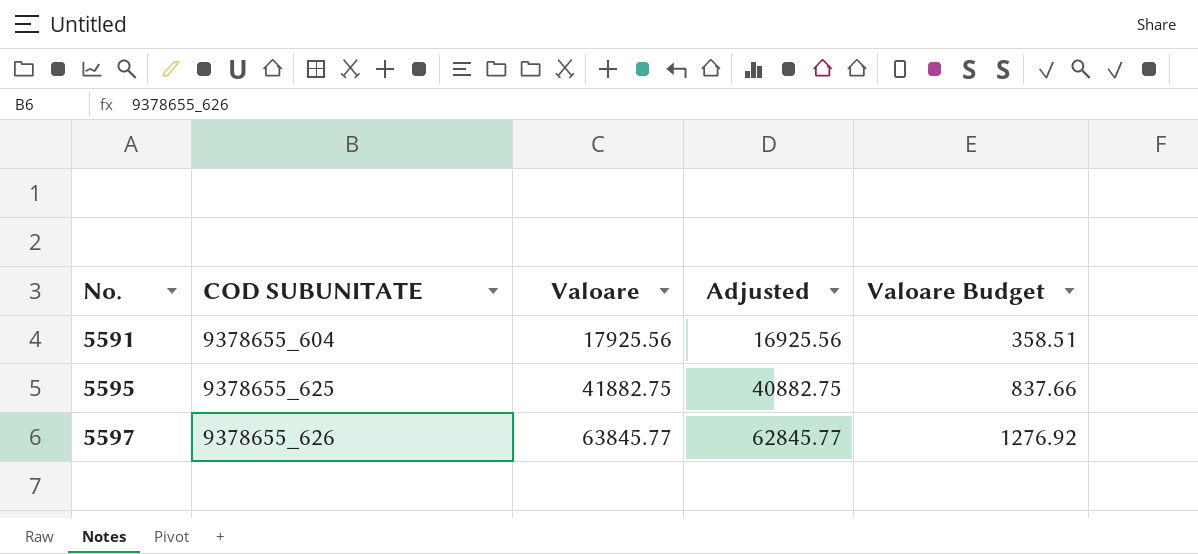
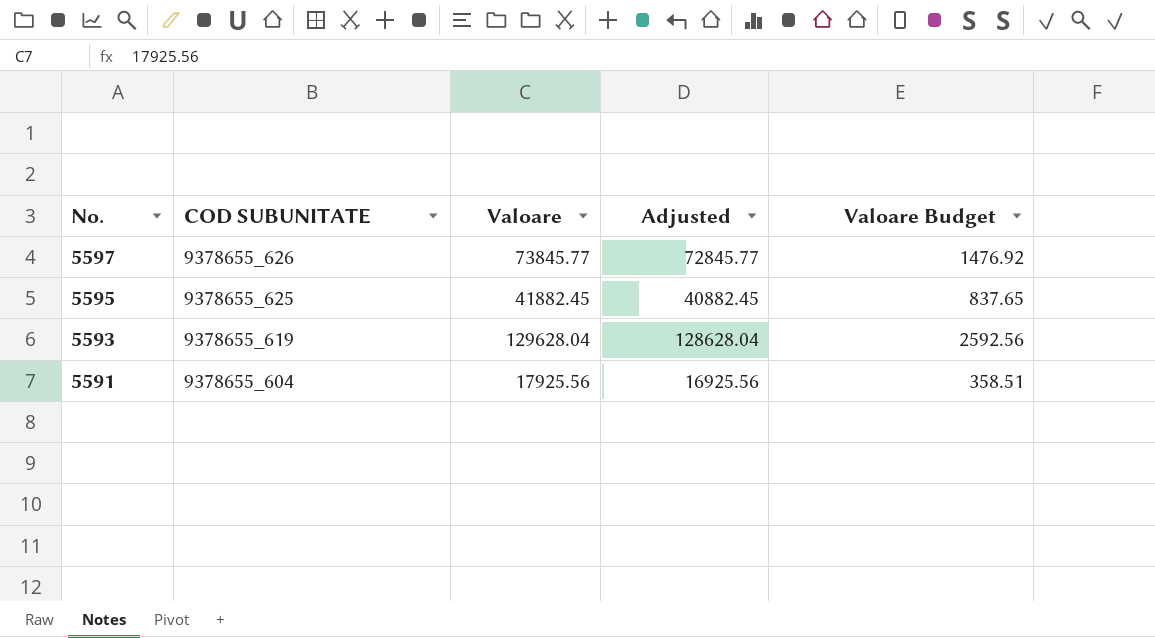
row order: No. ascending -> No. descending
5597 | Valoare: 63845.77 -> 73845.77
5597 | Adjusted: 62845.77 -> 72845.77
5597 | Valoare Budget: 1276.92 -> 1476.92
5595 | Valoare: 41882.75 -> 41882.45
5595 | Adjusted: 40882.75 -> 40882.45
5595 | Valoare Budget: 837.66 -> 837.65
row 5593: none -> 9378655_619 | 129628.04 | 128628.04 | 2592.56

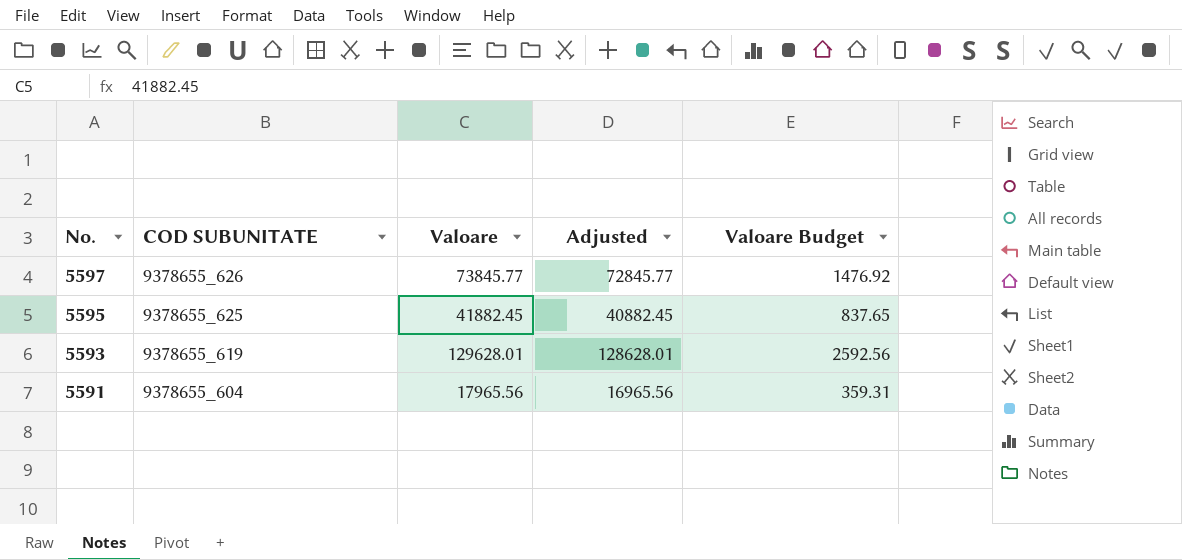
5593 | Valoare: 129628.04 -> 129628.01
5593 | Adjusted: 128628.04 -> 128628.01
5591 | Valoare: 17925.56 -> 17965.56
5591 | Adjusted: 16925.56 -> 16965.56
5591 | Valoare Budget: 358.51 -> 359.31

